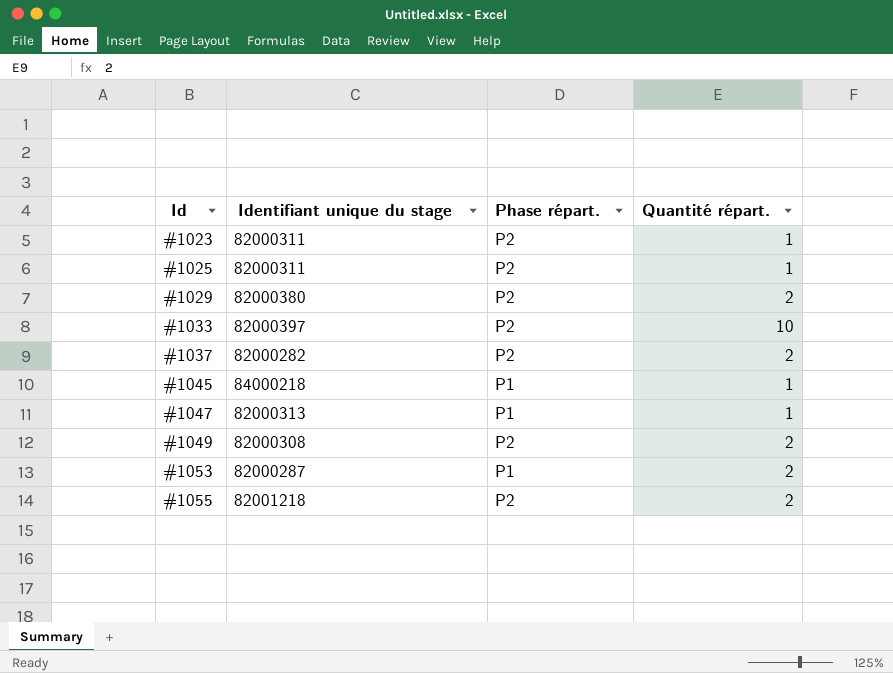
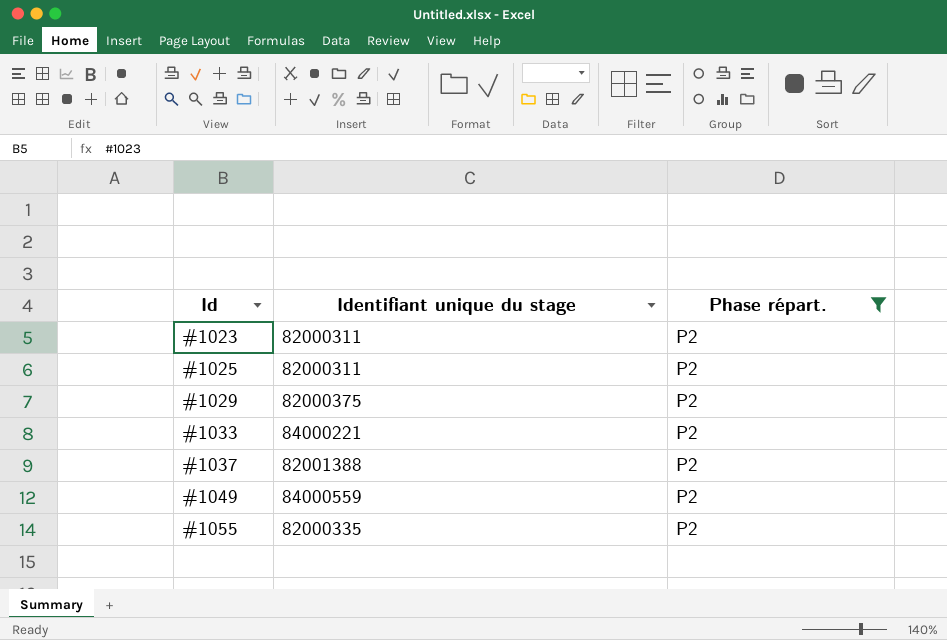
filter: none -> Phase répart. = P2
column Quantité répart. | position: 4 -> none
#1029 | Identifiant unique du stage: 82000380 -> 82000375
#1033 | Identifiant unique du stage: 82000397 -> 84000221
#1037 | Identifiant unique du stage: 82000282 -> 82001388
#1049 | Identifiant unique du stage: 82000308 -> 84000559
#1055 | Identifiant unique du stage: 82001218 -> 82000335

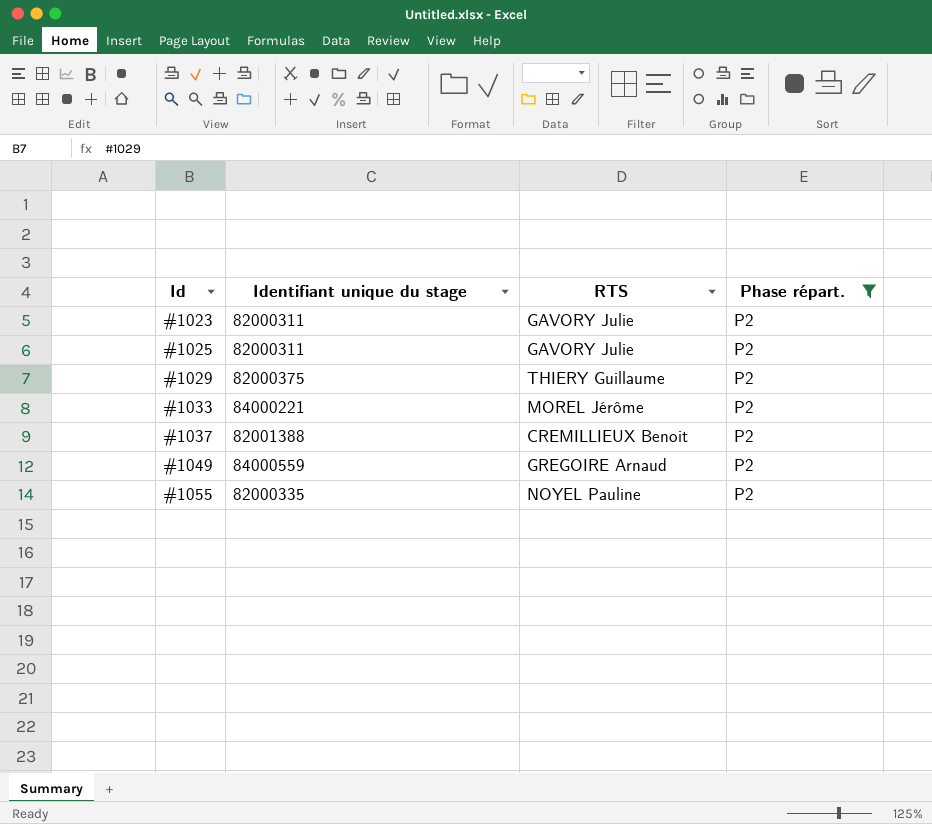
column RTS | position: none -> 3

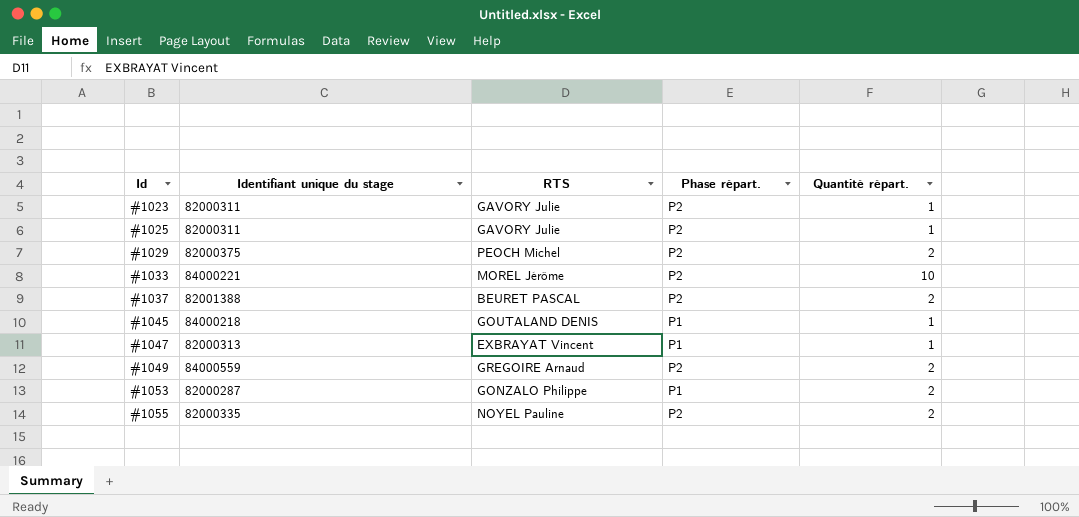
filter: Phase répart. = P2 -> none
column Quantité répart. | position: none -> 5
#1029 | RTS: THIERY Guillaume -> PEOCH Michel
#1037 | RTS: CREMILLIEUX Benoit -> BEURET PASCAL

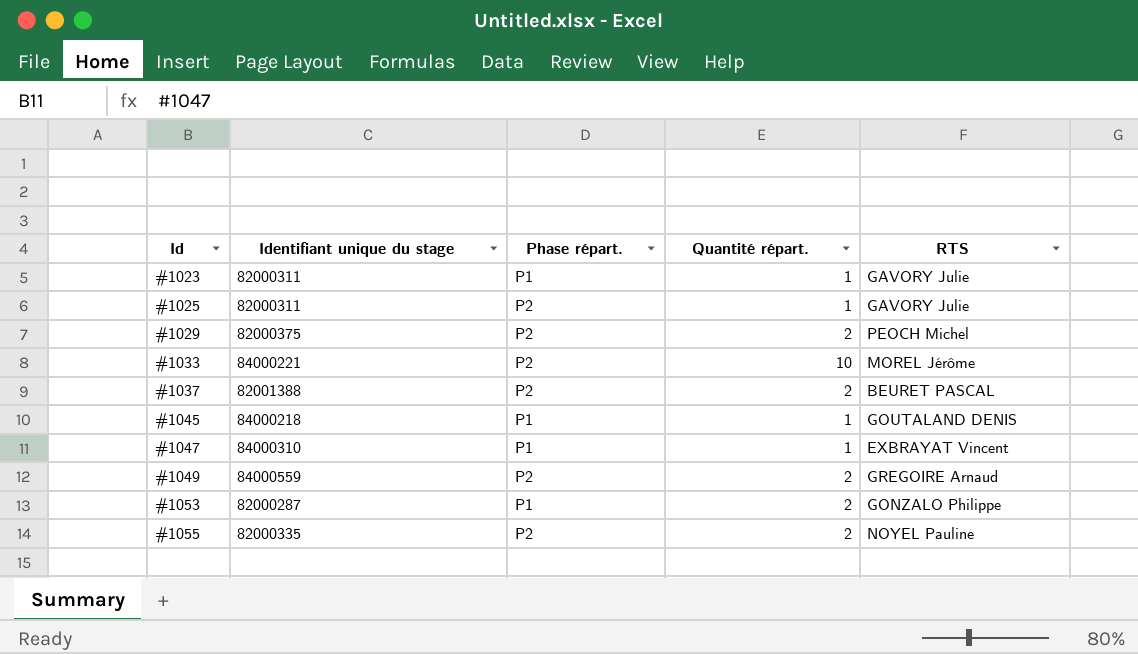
column RTS | position: 3 -> 5
#1023 | Phase répart.: P2 -> P1
#1047 | Identifiant unique du stage: 82000313 -> 84000310

